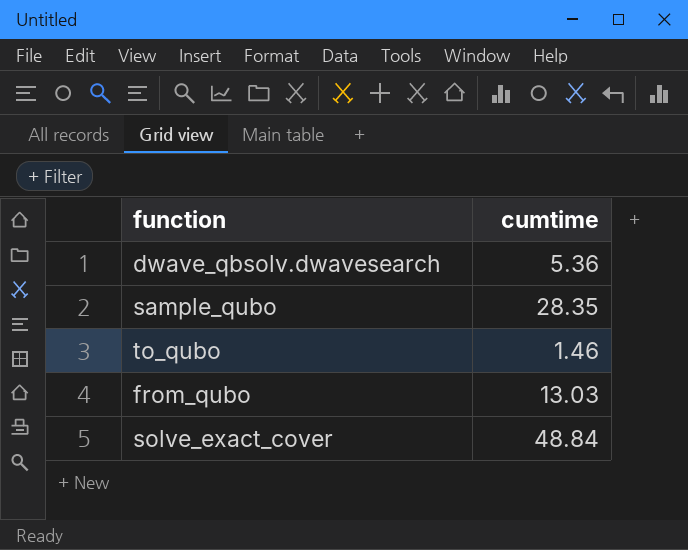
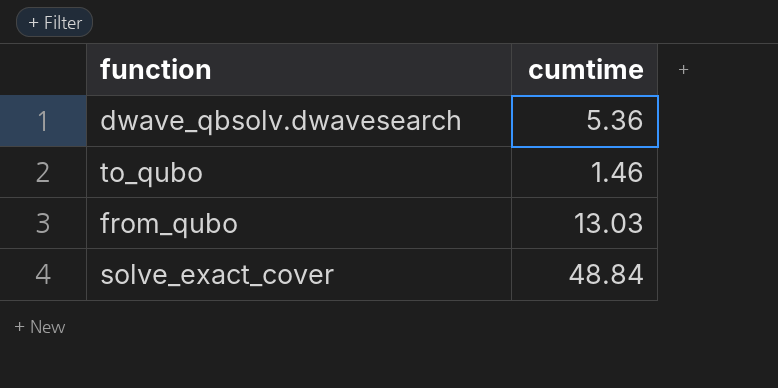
row sample_qubo: 28.35 -> none

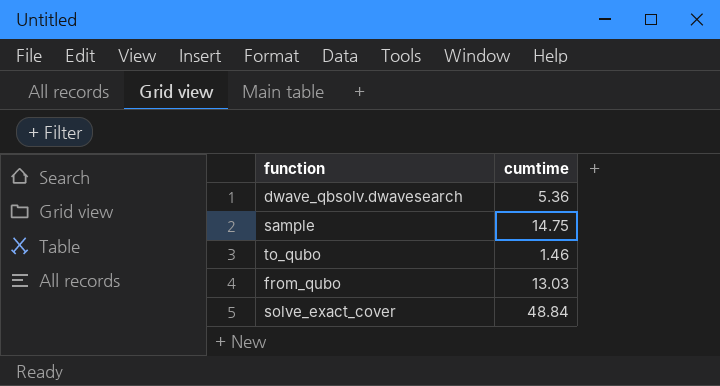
row sample: none -> 14.75

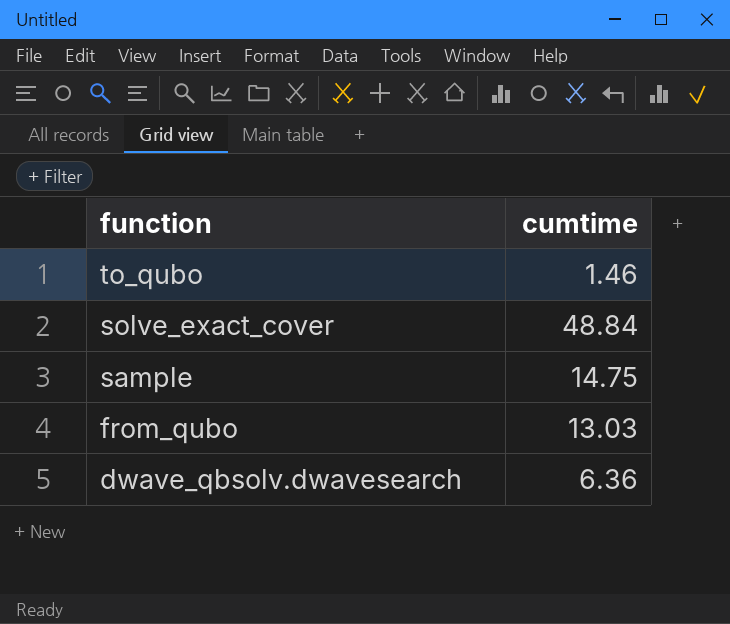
row order: none -> function descending
dwave_qbsolv.dwavesearch | cumtime: 5.36 -> 6.36

